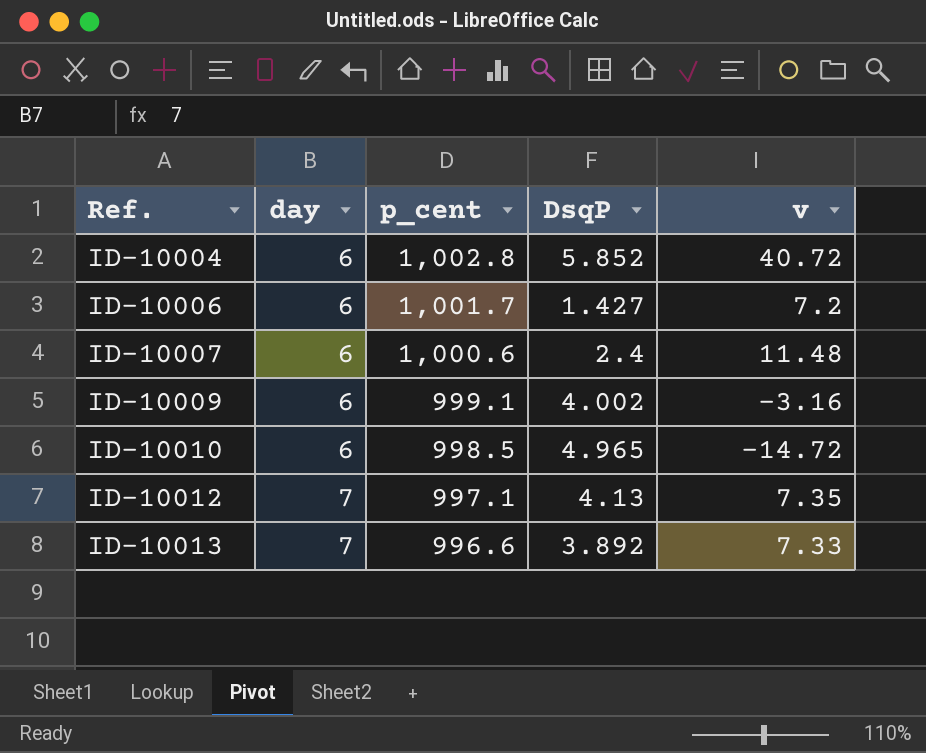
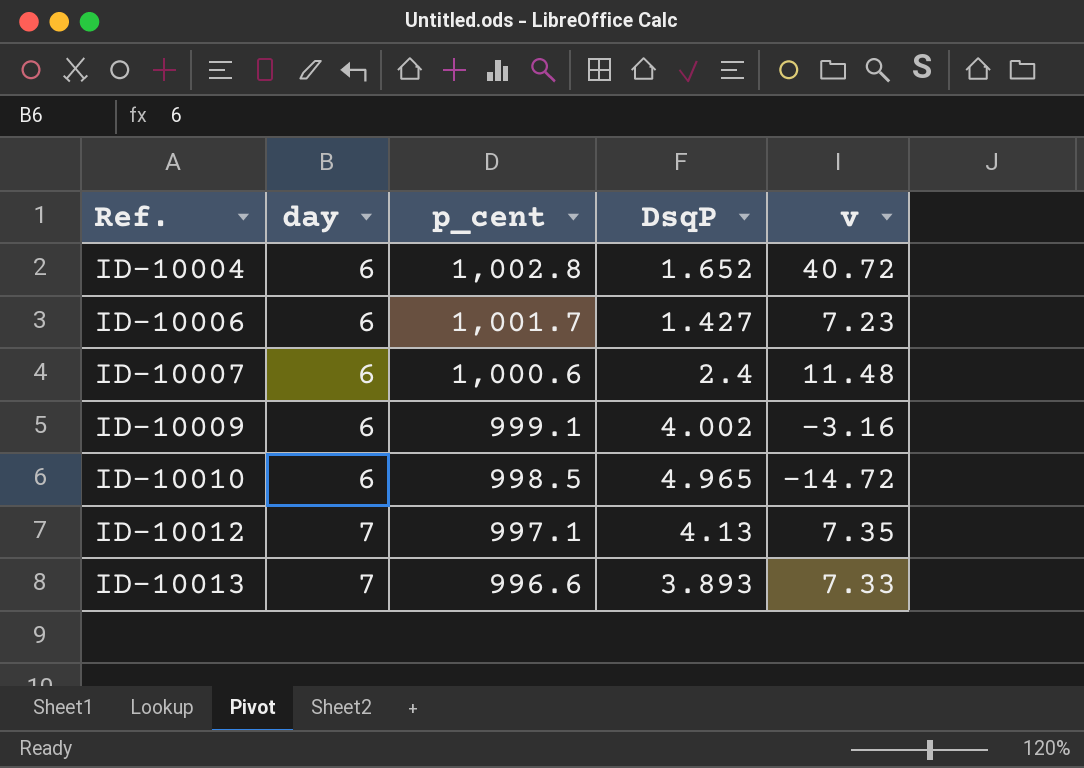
ID-10004 | DsqP: 5.852 -> 1.652
ID-10006 | v: 7.2 -> 7.23
ID-10013 | DsqP: 3.892 -> 3.893

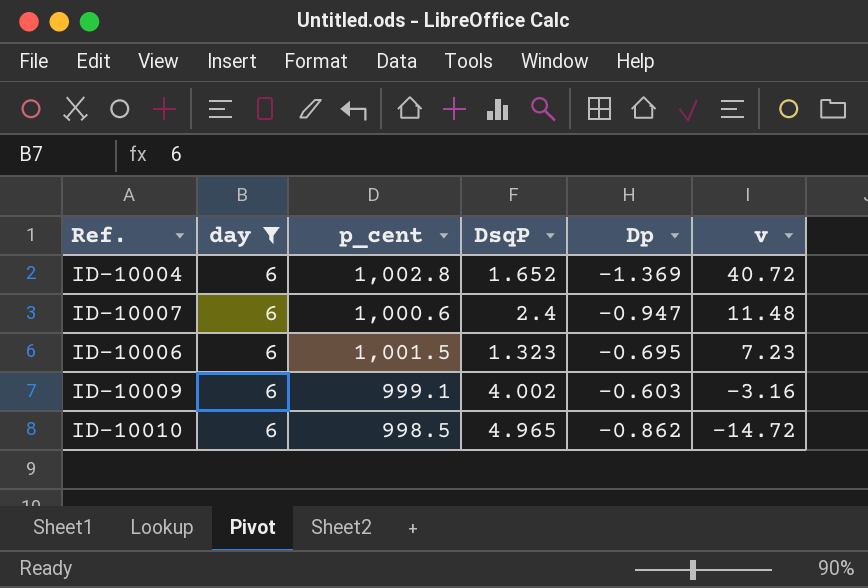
filter: none -> day = 6
row order: Ref. ascending -> v descending
column Dp | position: none -> 5
ID-10006 | p_cent: 1,001.7 -> 1,001.5
ID-10006 | DsqP: 1.427 -> 1.323

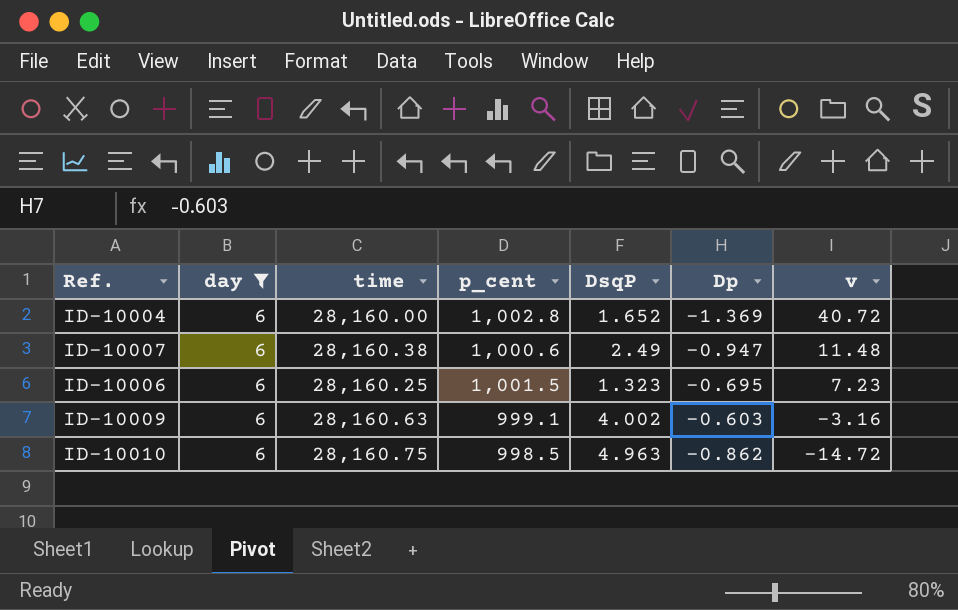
column time | position: none -> 3
ID-10007 | DsqP: 2.4 -> 2.49
ID-10010 | DsqP: 4.965 -> 4.963

